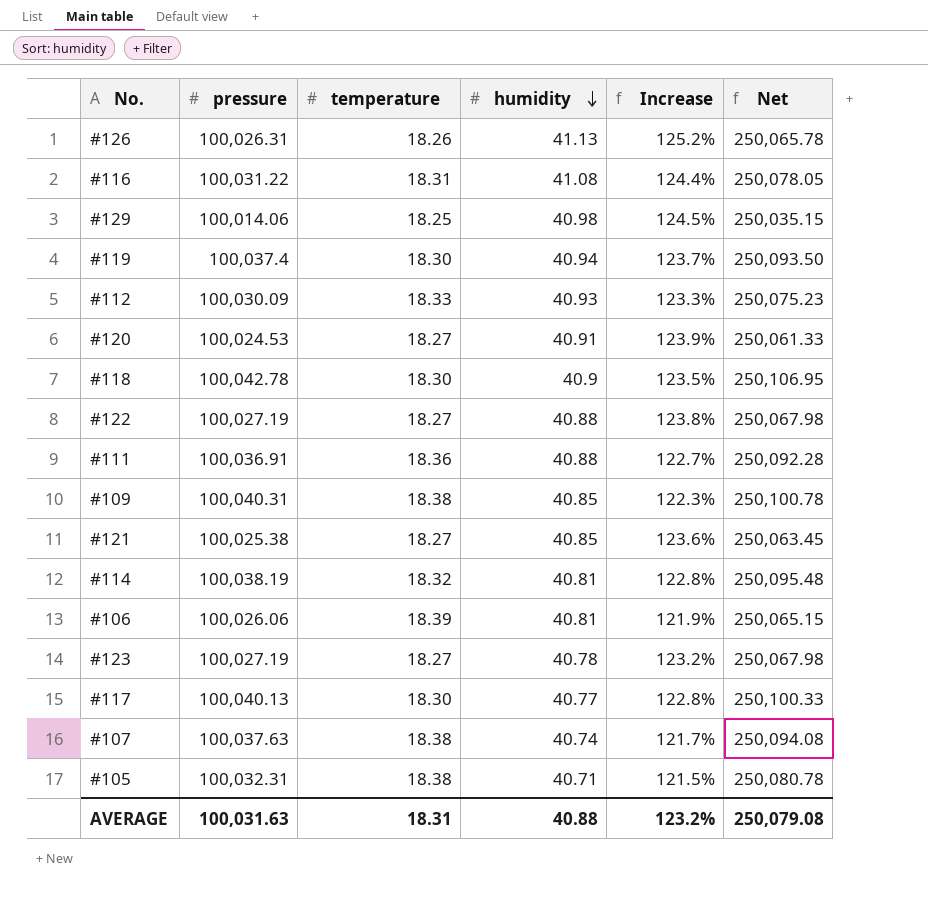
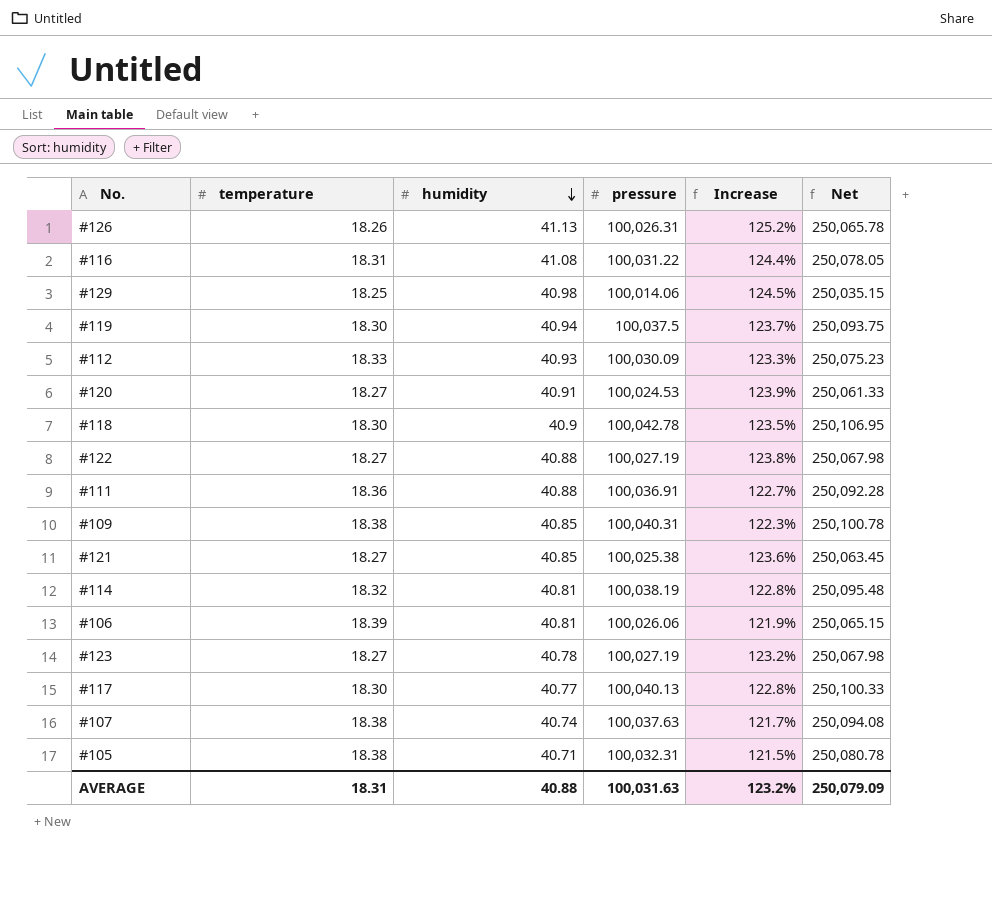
column pressure | position: 2 -> 4
#119 | pressure: 100,037.4 -> 100,037.5
#119 | Net: 250,093.50 -> 250,093.75
AVERAGE | Net: 250,079.08 -> 250,079.09

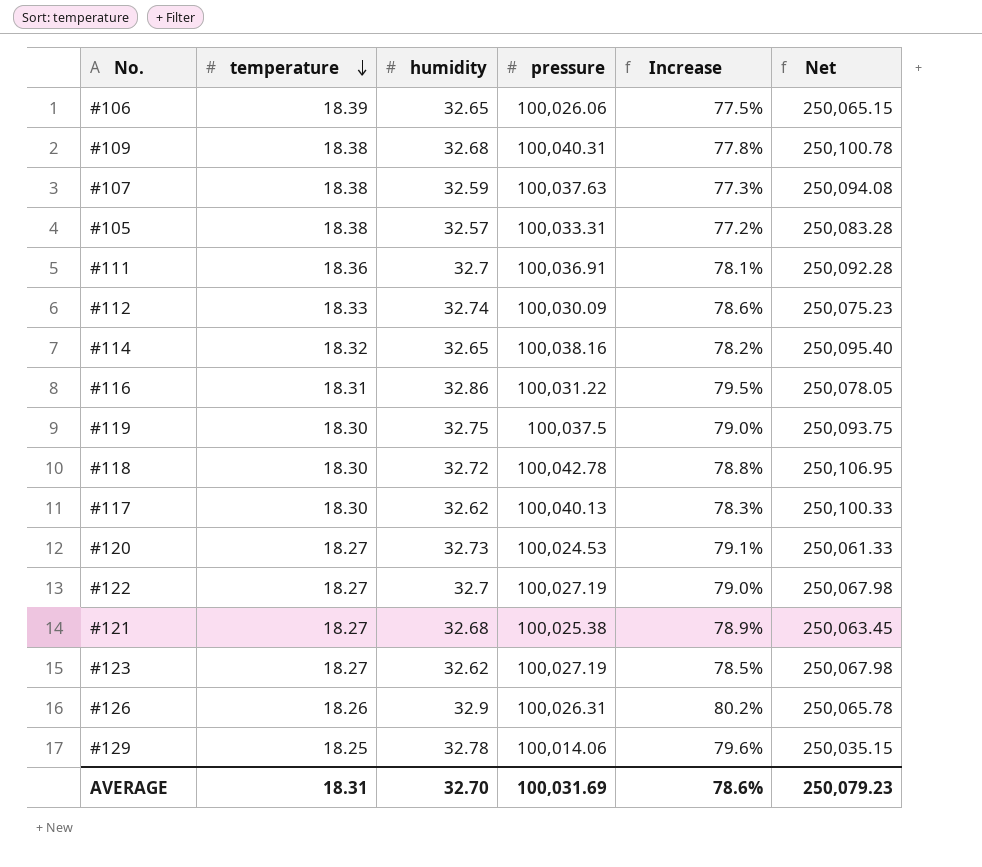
row order: humidity descending -> temperature descending
#106 | humidity: 40.81 -> 32.65
#106 | Increase: 121.9% -> 77.5%
#109 | humidity: 40.85 -> 32.68
#109 | Increase: 122.3% -> 77.8%
#107 | humidity: 40.74 -> 32.59
#107 | Increase: 121.7% -> 77.3%
#105 | humidity: 40.71 -> 32.57
#105 | pressure: 100,032.31 -> 100,033.31
#105 | Increase: 121.5% -> 77.2%
#105 | Net: 250,080.78 -> 250,083.28
#111 | humidity: 40.88 -> 32.7
#111 | Increase: 122.7% -> 78.1%
#112 | humidity: 40.93 -> 32.74
#112 | Increase: 123.3% -> 78.6%
#114 | humidity: 40.81 -> 32.65
#114 | pressure: 100,038.19 -> 100,038.16
#114 | Increase: 122.8% -> 78.2%
#114 | Net: 250,095.48 -> 250,095.40
#116 | humidity: 41.08 -> 32.86
#116 | Increase: 124.4% -> 79.5%
#119 | humidity: 40.94 -> 32.75
#119 | Increase: 123.7% -> 79.0%
#118 | humidity: 40.9 -> 32.72
#118 | Increase: 123.5% -> 78.8%
#117 | humidity: 40.77 -> 32.62
#117 | Increase: 122.8% -> 78.3%
#120 | humidity: 40.91 -> 32.73
#120 | Increase: 123.9% -> 79.1%
#122 | humidity: 40.88 -> 32.7
#122 | Increase: 123.8% -> 79.0%
#121 | humidity: 40.85 -> 32.68
#121 | Increase: 123.6% -> 78.9%
#123 | humidity: 40.78 -> 32.62
#123 | Increase: 123.2% -> 78.5%
#126 | humidity: 41.13 -> 32.9
#126 | Increase: 125.2% -> 80.2%
#129 | humidity: 40.98 -> 32.78
#129 | Increase: 124.5% -> 79.6%
AVERAGE | humidity: 40.88 -> 32.70
AVERAGE | pressure: 100,031.63 -> 100,031.69
AVERAGE | Increase: 123.2% -> 78.6%
AVERAGE | Net: 250,079.09 -> 250,079.23

